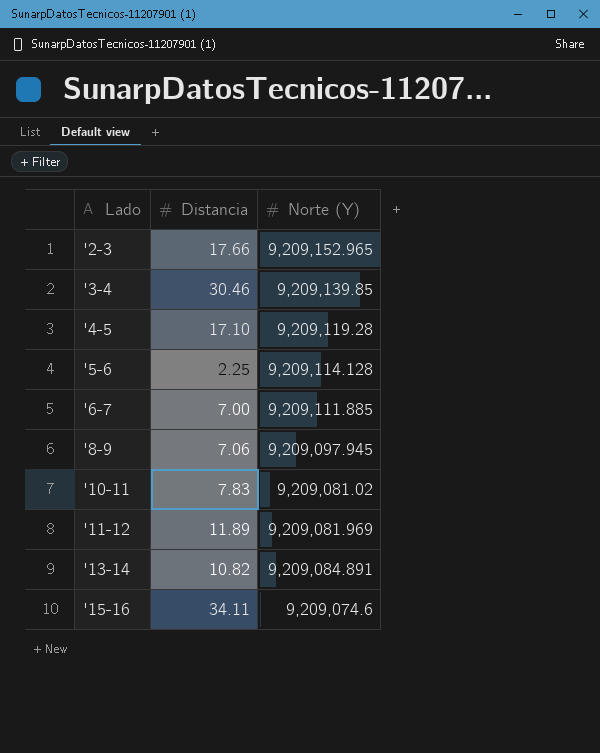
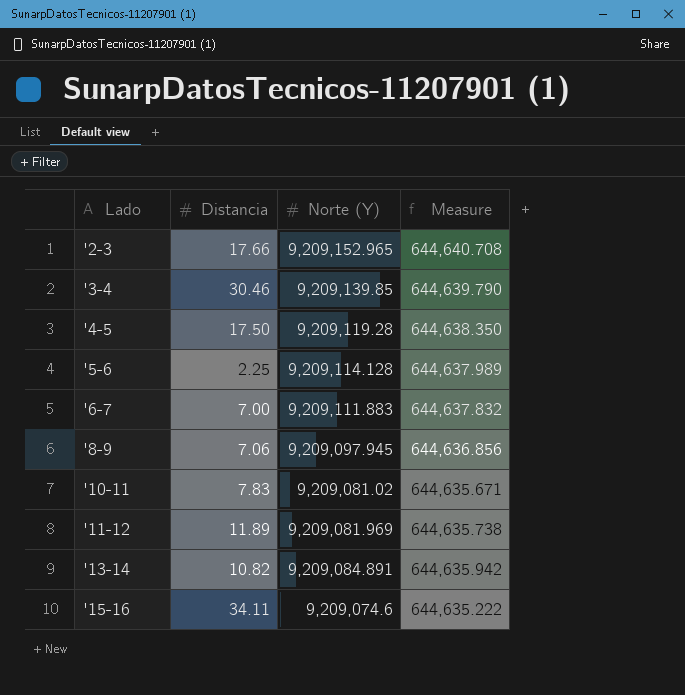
column Measure | formula: none -> [Norte (Y)] * 0.07
'4-5 | Distancia: 17.10 -> 17.50
'6-7 | Norte (Y): 9,209,111.885 -> 9,209,111.883

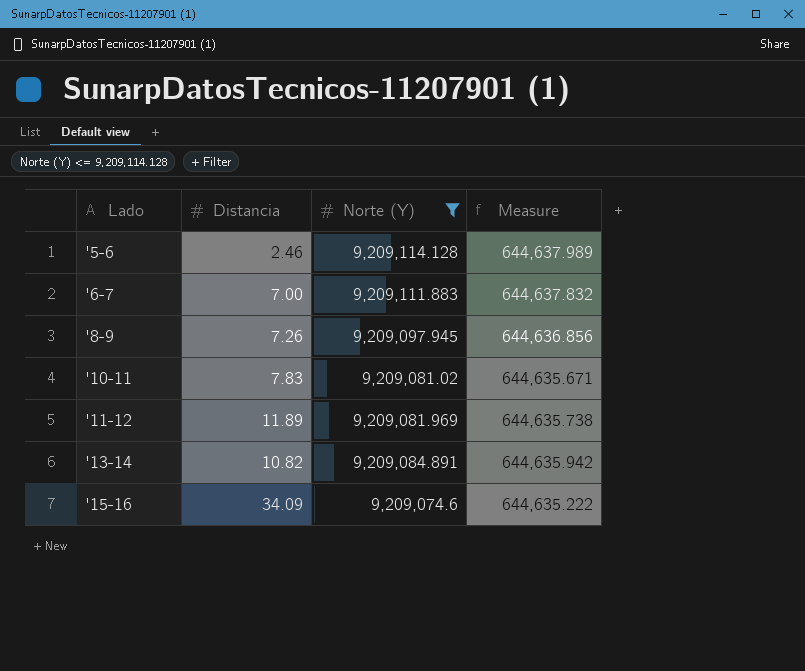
filter: none -> Norte (Y) <= 9,209,114.128
'5-6 | Distancia: 2.25 -> 2.46
'8-9 | Distancia: 7.06 -> 7.26
'15-16 | Distancia: 34.11 -> 34.09

